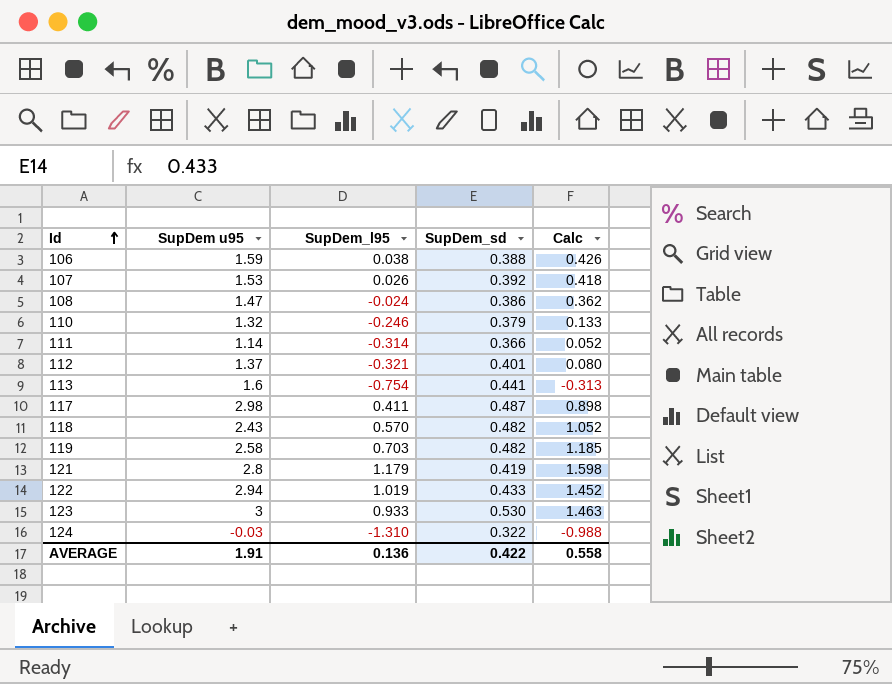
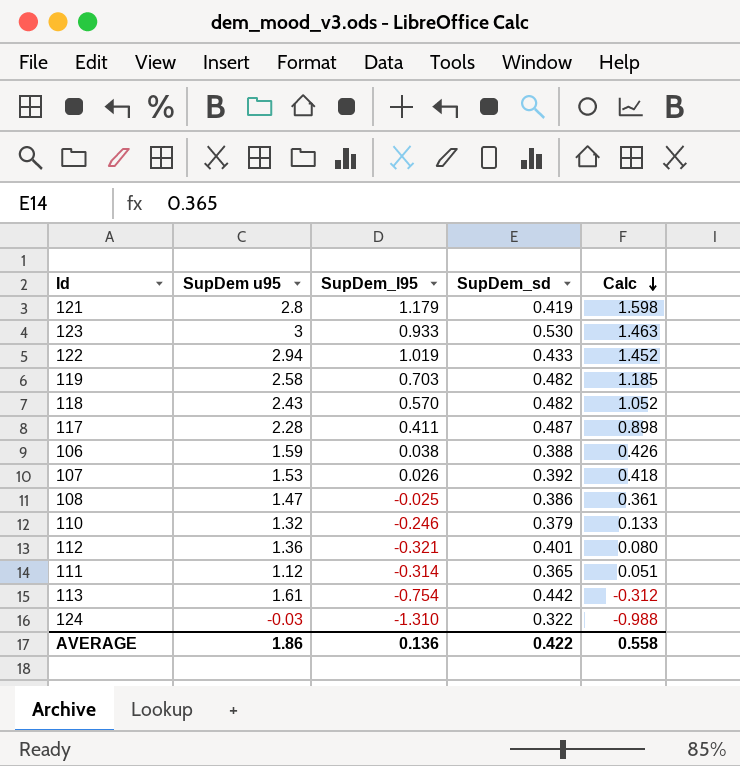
row order: Id ascending -> Calc descending
117 | SupDem u95: 2.98 -> 2.28
108 | SupDem_l95: -0.024 -> -0.025
108 | Calc: 0.362 -> 0.361
112 | SupDem u95: 1.37 -> 1.36
111 | SupDem u95: 1.14 -> 1.12
111 | SupDem_sd: 0.366 -> 0.365
111 | Calc: 0.052 -> 0.051
113 | SupDem u95: 1.6 -> 1.61
113 | SupDem_sd: 0.441 -> 0.442
113 | Calc: -0.313 -> -0.312
AVERAGE | SupDem u95: 1.91 -> 1.86

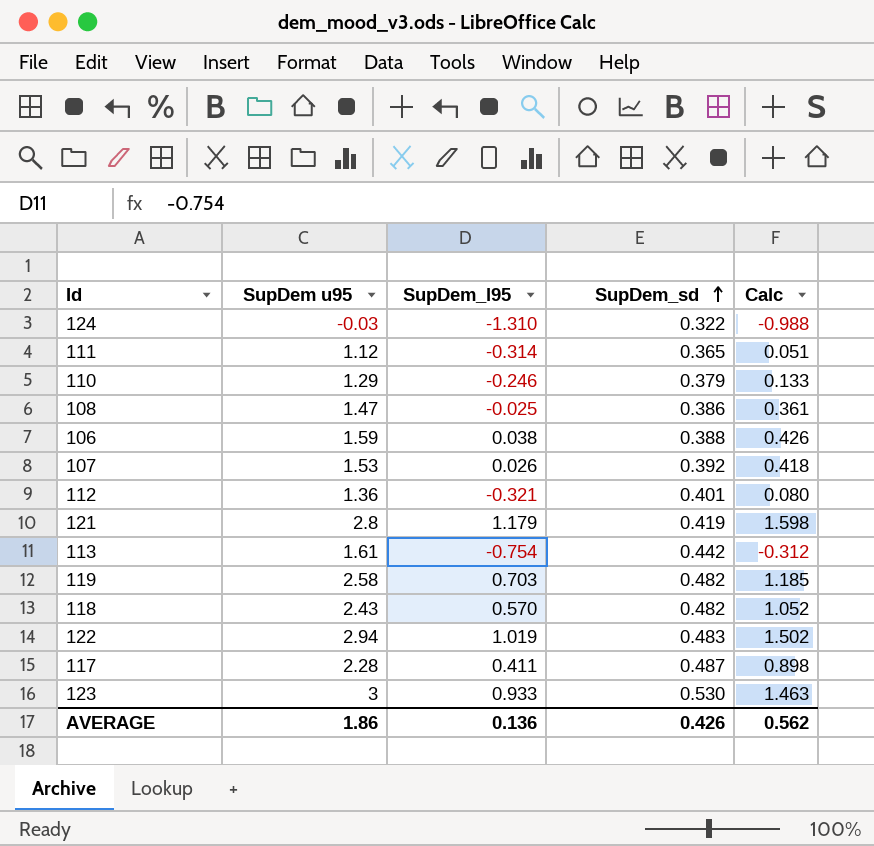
row order: Calc descending -> SupDem_sd ascending
110 | SupDem u95: 1.32 -> 1.29
122 | SupDem_sd: 0.433 -> 0.483
122 | Calc: 1.452 -> 1.502
AVERAGE | SupDem_sd: 0.422 -> 0.426
AVERAGE | Calc: 0.558 -> 0.562

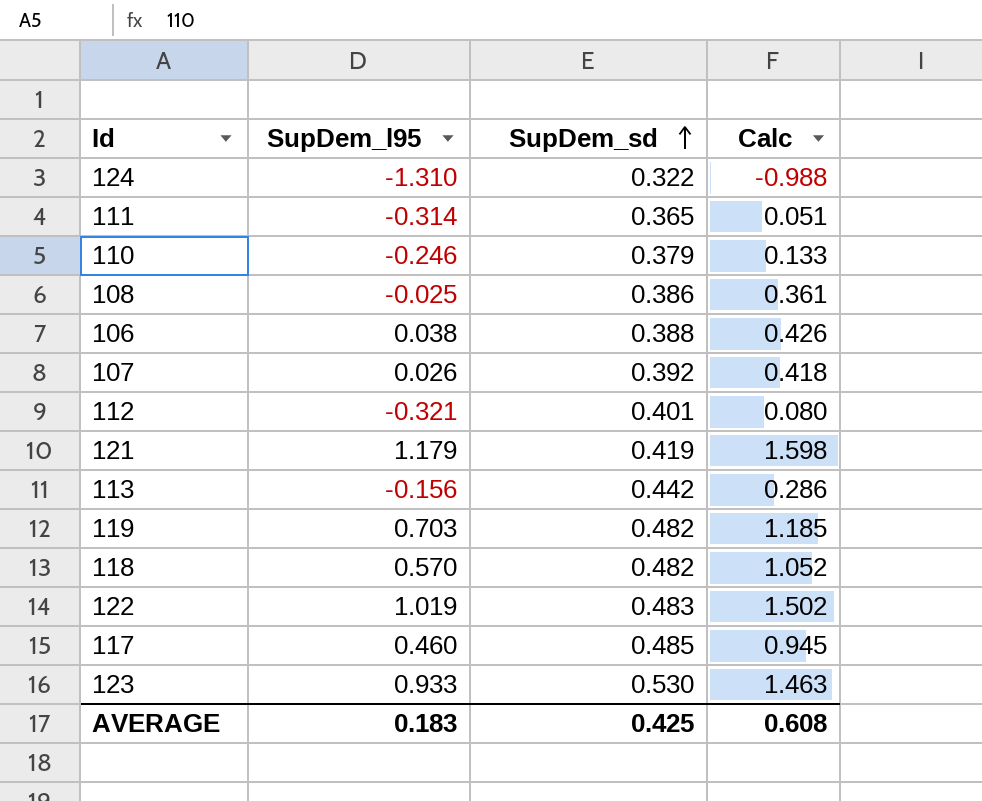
column SupDem u95 | position: 2 -> none
113 | SupDem_l95: -0.754 -> -0.156
113 | Calc: -0.312 -> 0.286
117 | SupDem_l95: 0.411 -> 0.460
117 | SupDem_sd: 0.487 -> 0.485
117 | Calc: 0.898 -> 0.945
AVERAGE | SupDem_l95: 0.136 -> 0.183
AVERAGE | SupDem_sd: 0.426 -> 0.425
AVERAGE | Calc: 0.562 -> 0.608

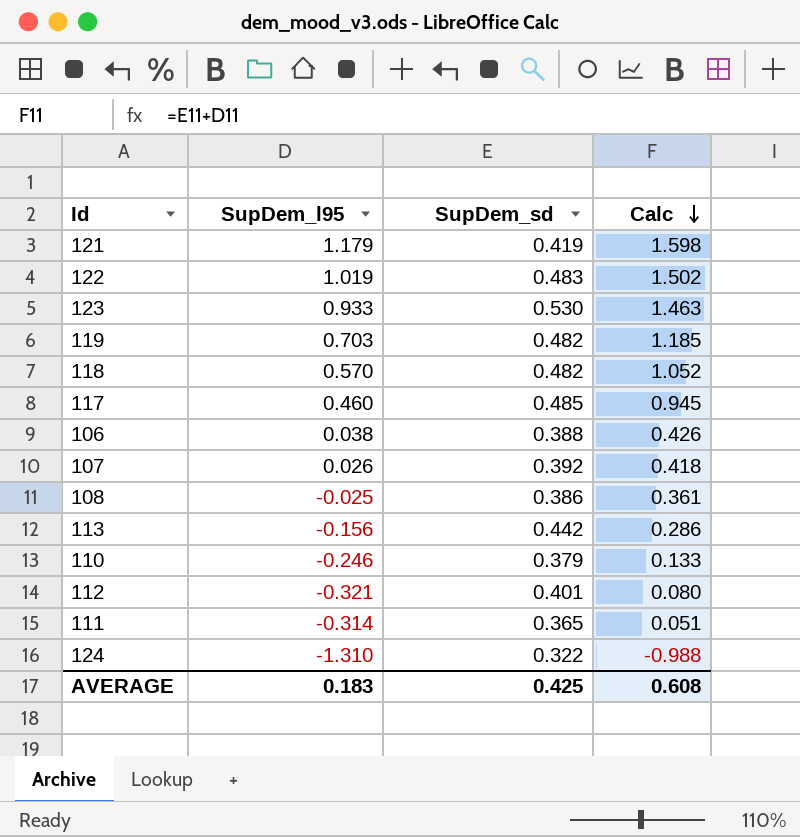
row order: SupDem_sd ascending -> Calc descending

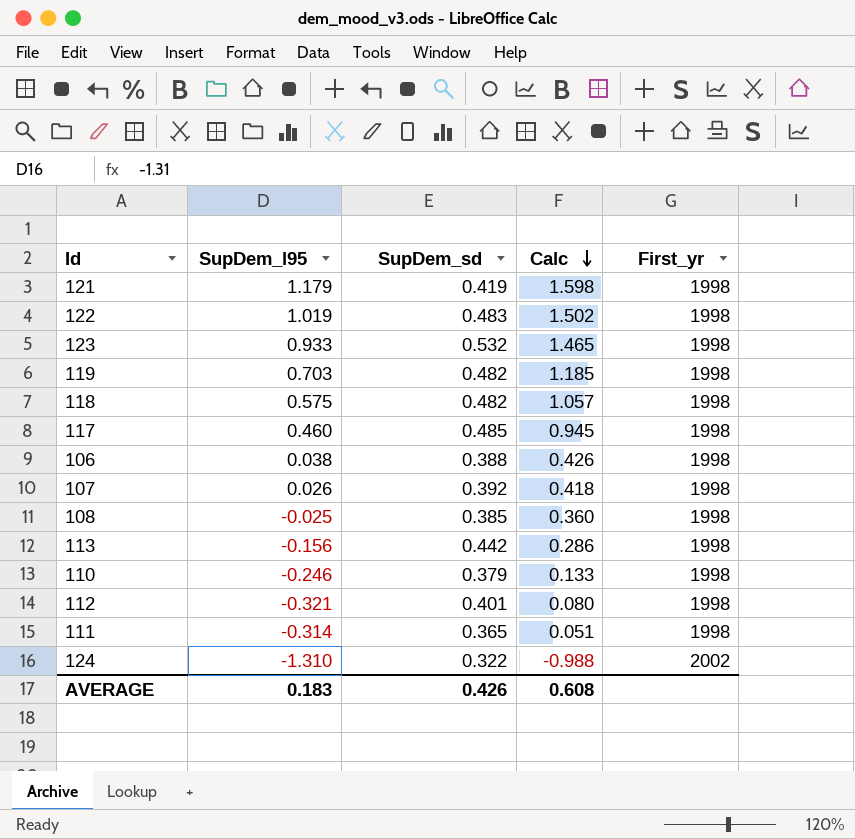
column First_yr | position: none -> 5
123 | SupDem_sd: 0.530 -> 0.532
123 | Calc: 1.463 -> 1.465
118 | SupDem_l95: 0.570 -> 0.575
118 | Calc: 1.052 -> 1.057
108 | SupDem_sd: 0.386 -> 0.385
108 | Calc: 0.361 -> 0.360
AVERAGE | SupDem_sd: 0.425 -> 0.426

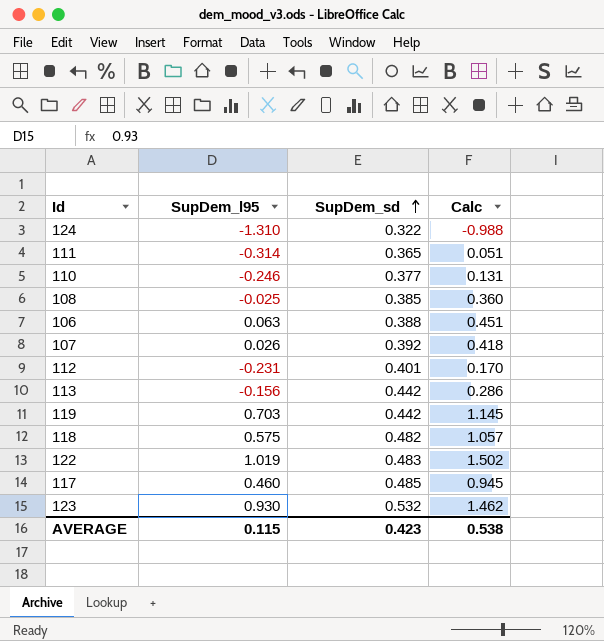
row order: Calc descending -> SupDem_sd ascending
column First_yr | position: 5 -> none
row 121: 1.179 | 0.419 | 1.598 | 1998 -> none
110 | SupDem_sd: 0.379 -> 0.377
110 | Calc: 0.133 -> 0.131
106 | SupDem_l95: 0.038 -> 0.063
106 | Calc: 0.426 -> 0.451
112 | SupDem_l95: -0.321 -> -0.231
112 | Calc: 0.080 -> 0.170
119 | SupDem_sd: 0.482 -> 0.442
119 | Calc: 1.185 -> 1.145
123 | SupDem_l95: 0.933 -> 0.930
123 | Calc: 1.465 -> 1.462
AVERAGE | SupDem_l95: 0.183 -> 0.115
AVERAGE | SupDem_sd: 0.426 -> 0.423
AVERAGE | Calc: 0.608 -> 0.538

